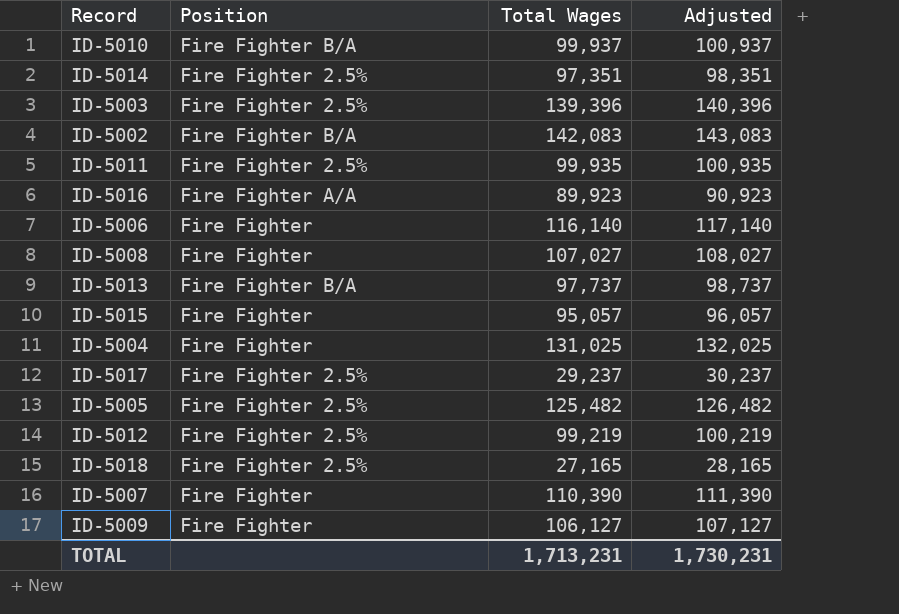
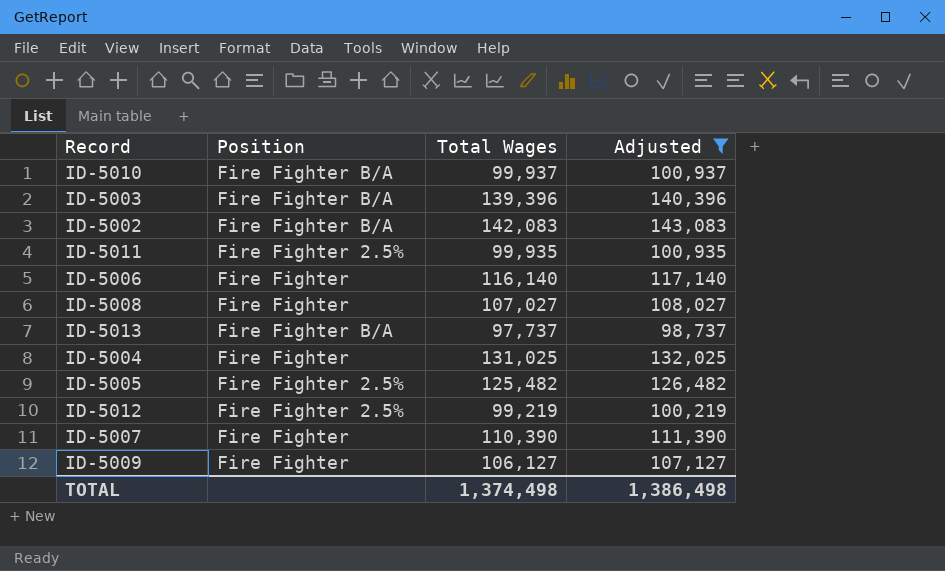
filter: none -> Adjusted >= 98,737
ID-5003 | Position: Fire Fighter 2.5% -> Fire Fighter B/A
TOTAL | Total Wages: 1,713,231 -> 1,374,498
TOTAL | Adjusted: 1,730,231 -> 1,386,498

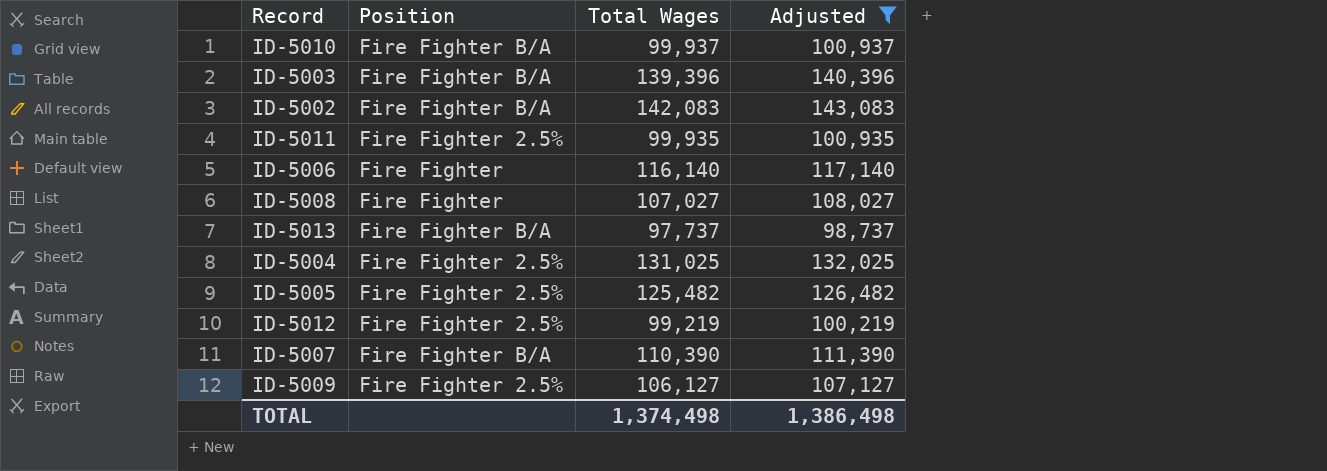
ID-5004 | Position: Fire Fighter -> Fire Fighter 2.5%
ID-5007 | Position: Fire Fighter -> Fire Fighter B/A
ID-5009 | Position: Fire Fighter -> Fire Fighter 2.5%

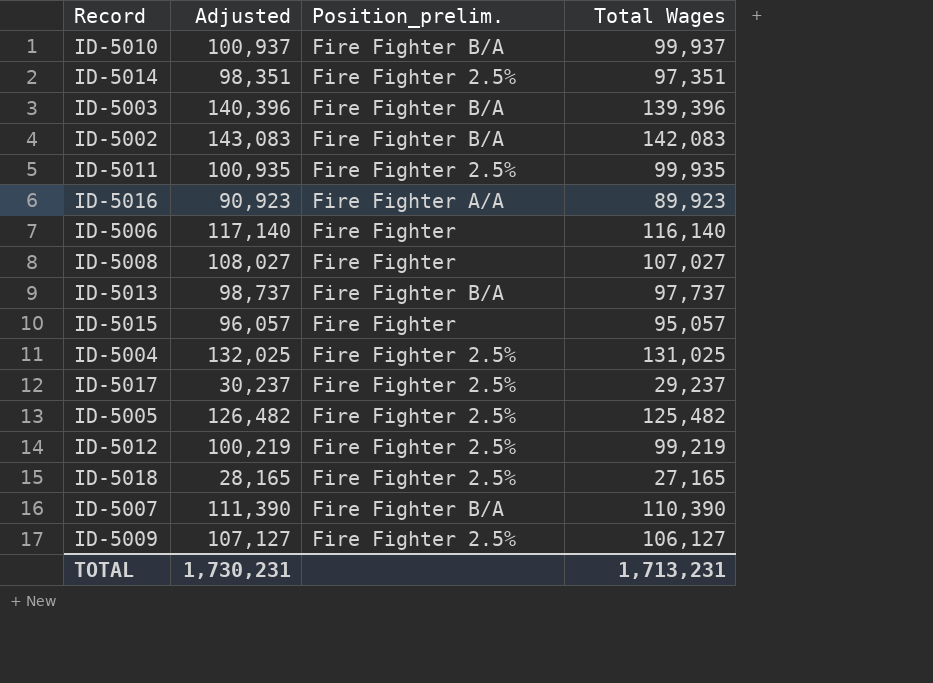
filter: Adjusted >= 98,737 -> none
column Adjusted | position: 4 -> 2
column name: Position -> Position_prelim.
TOTAL | Adjusted: 1,386,498 -> 1,730,231
TOTAL | Total Wages: 1,374,498 -> 1,713,231

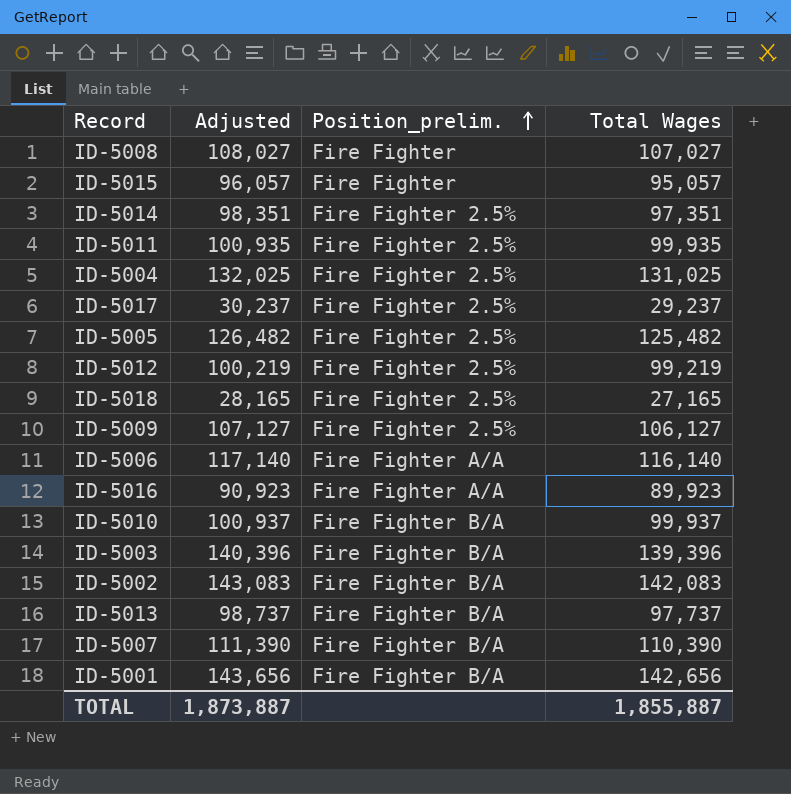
row order: none -> Position_prelim. ascending
ID-5006 | Position_prelim.: Fire Fighter -> Fire Fighter A/A
row ID-5001: none -> 143,656 | Fire Fighter B/A | 142,656
TOTAL | Adjusted: 1,730,231 -> 1,873,887
TOTAL | Total Wages: 1,713,231 -> 1,855,887

